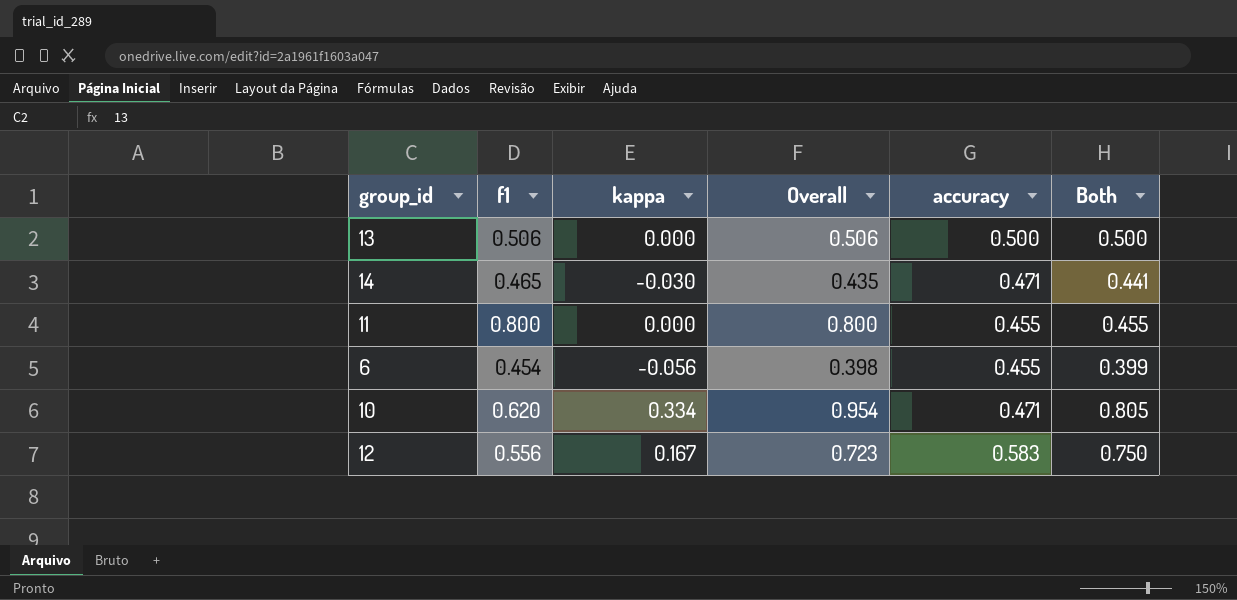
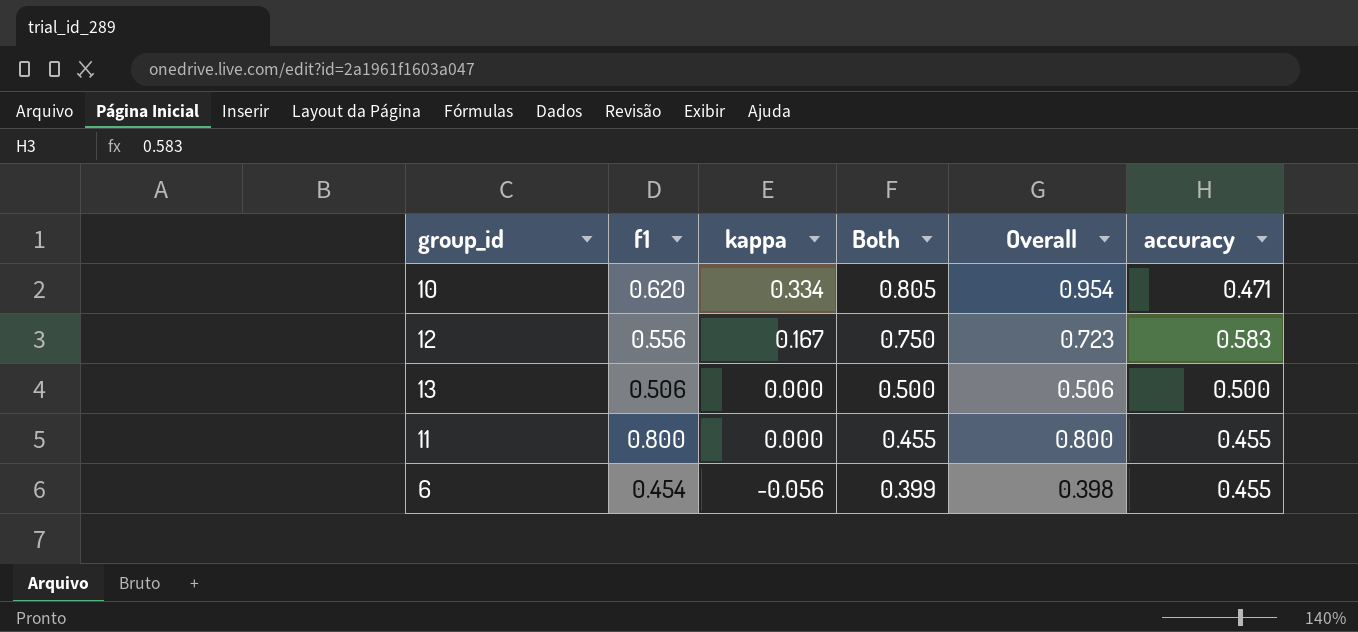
row order: none -> kappa descending
column Both | position: 6 -> 4
row 14: 0.465 | -0.030 | 0.435 | 0.471 | 0.441 -> none

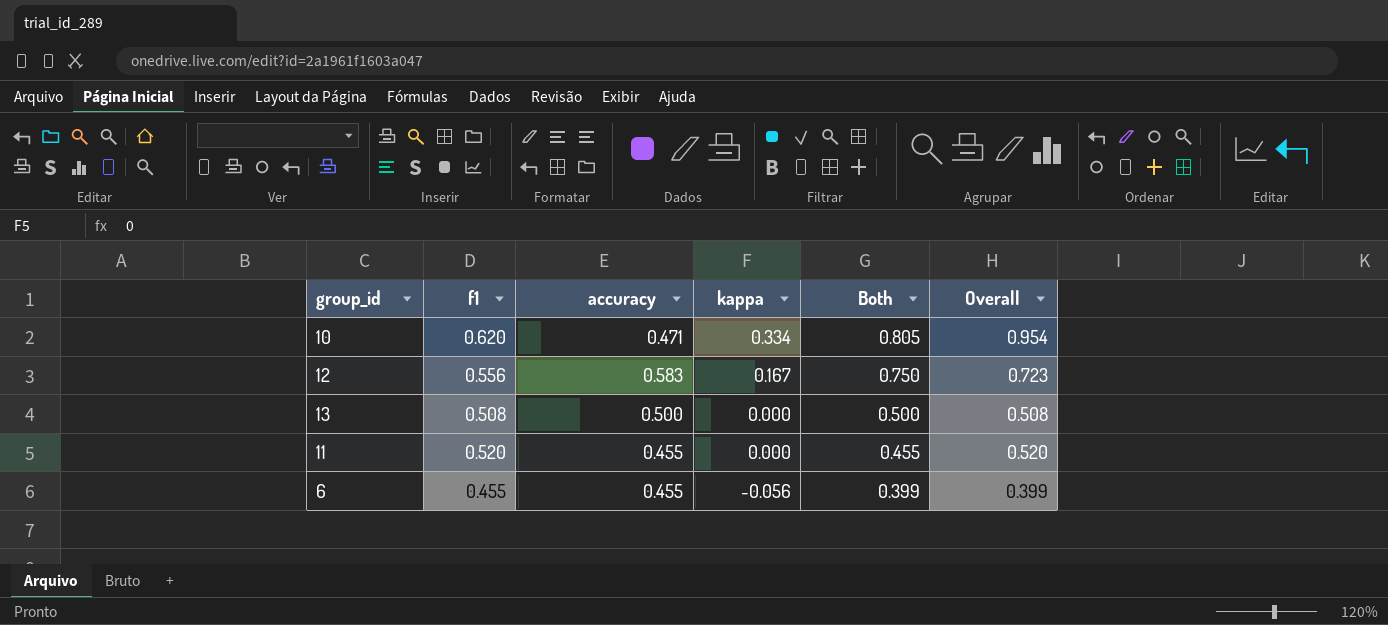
column accuracy | position: 6 -> 3
13 | f1: 0.506 -> 0.508
13 | Overall: 0.506 -> 0.508
11 | f1: 0.800 -> 0.520
11 | Overall: 0.800 -> 0.520
6 | f1: 0.454 -> 0.455
6 | Overall: 0.398 -> 0.399

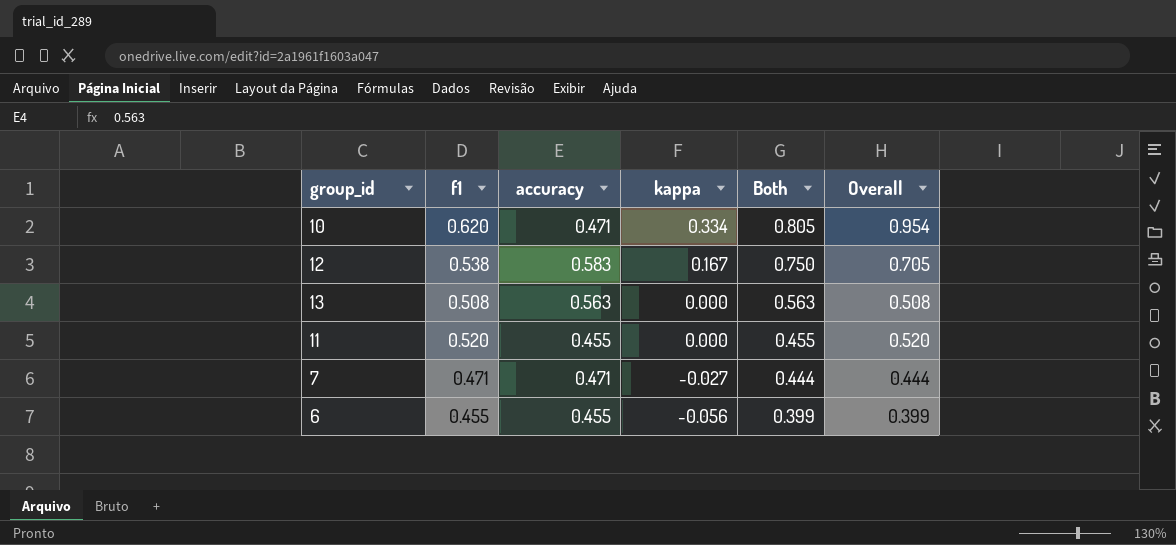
12 | f1: 0.556 -> 0.538
12 | Overall: 0.723 -> 0.705
13 | accuracy: 0.500 -> 0.563
13 | Both: 0.500 -> 0.563
row 7: none -> 0.471 | 0.471 | -0.027 | 0.444 | 0.444

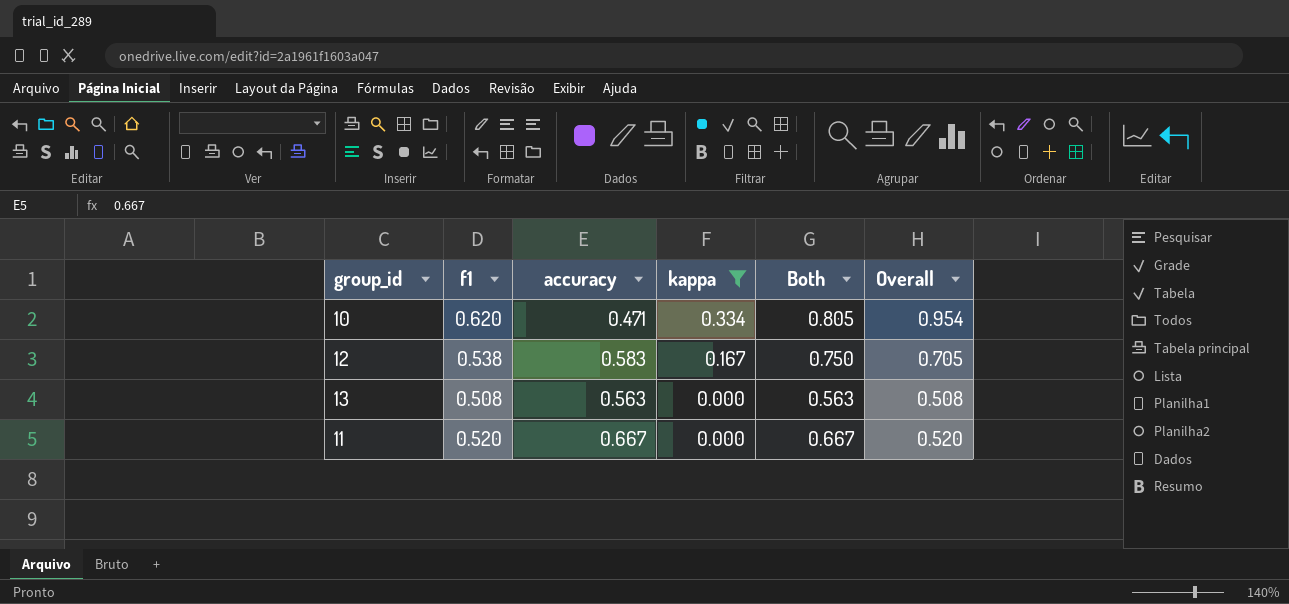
filter: none -> kappa >= 0.000
11 | accuracy: 0.455 -> 0.667
11 | Both: 0.455 -> 0.667

